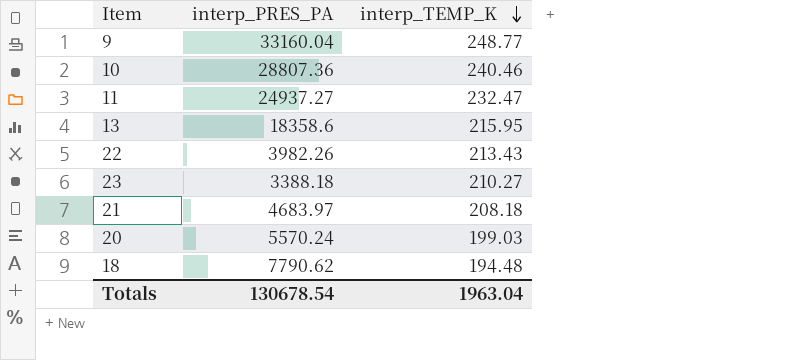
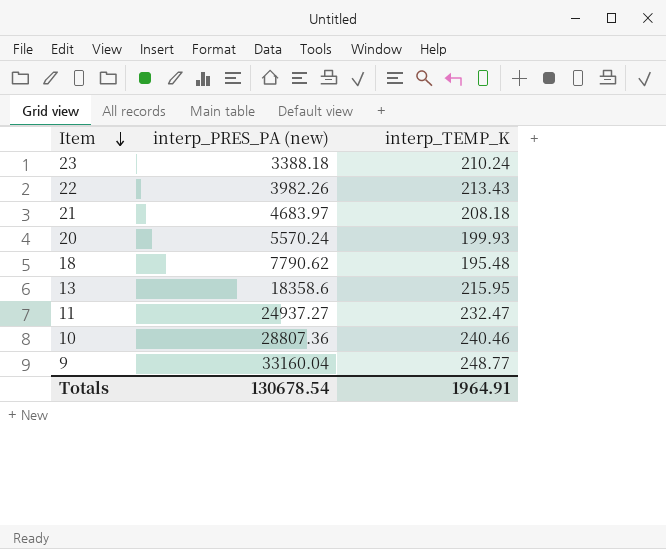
row order: interp_TEMP_K descending -> Item descending
column name: interp_PRES_PA -> interp_PRES_PA (new)
23 | interp_TEMP_K: 210.27 -> 210.24
20 | interp_TEMP_K: 199.03 -> 199.93
18 | interp_TEMP_K: 194.48 -> 195.48
Totals | interp_TEMP_K: 1963.04 -> 1964.91

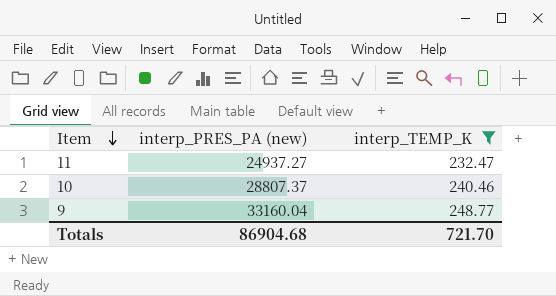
filter: none -> interp_TEMP_K >= 232.47
10 | interp_PRES_PA (new): 28807.36 -> 28807.37
Totals | interp_PRES_PA (new): 130678.54 -> 86904.68
Totals | interp_TEMP_K: 1964.91 -> 721.70

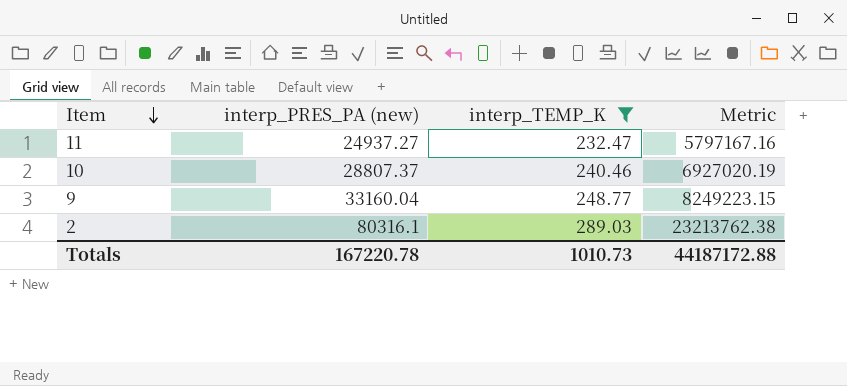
column Metric | formula: none -> [interp_PRES_PA (new)] * [interp_TEMP_K]
row 2: none -> 80316.1 | 289.03 | 23213762.38
Totals | interp_PRES_PA (new): 86904.68 -> 167220.78
Totals | interp_TEMP_K: 721.70 -> 1010.73

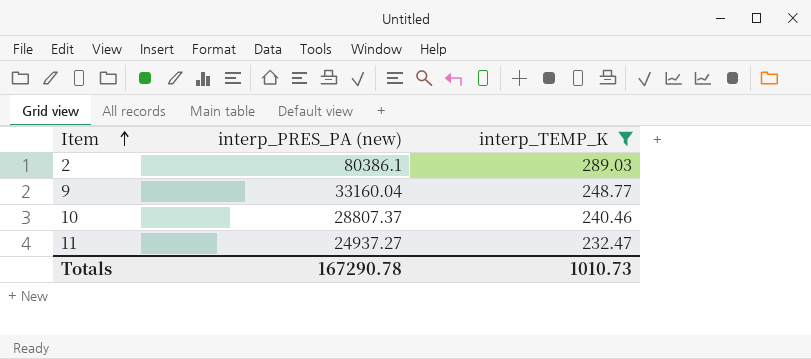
row order: Item descending -> Item ascending
column Metric | formula: [interp_PRES_PA (new)] * [interp_TEMP_K] -> none
2 | interp_PRES_PA (new): 80316.1 -> 80386.1
Totals | interp_PRES_PA (new): 167220.78 -> 167290.78

